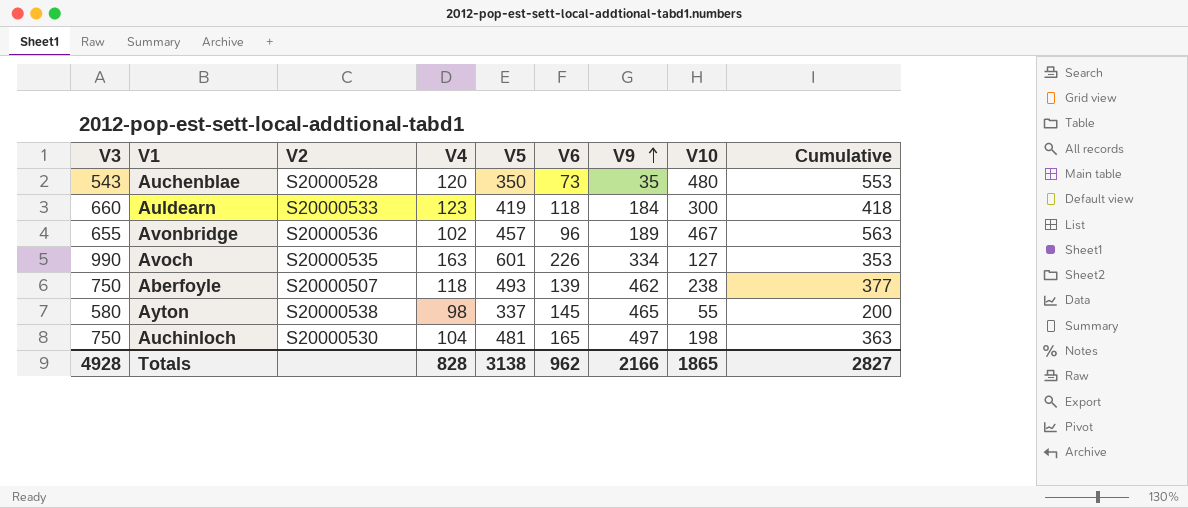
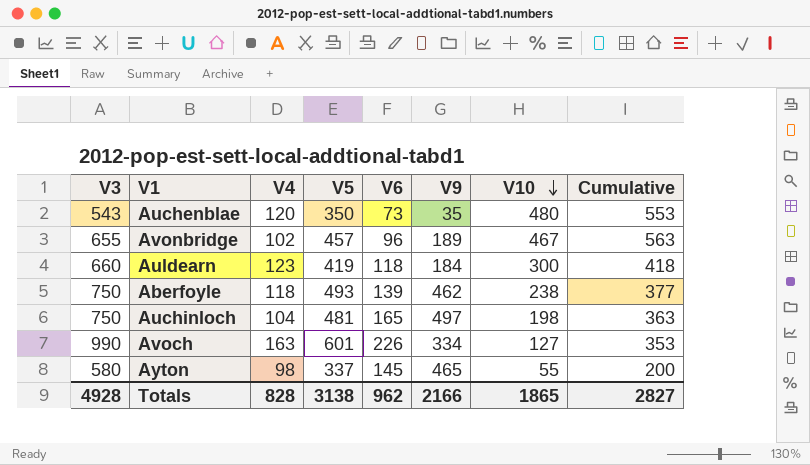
row order: V9 ascending -> V10 descending
column V2 | position: 3 -> none

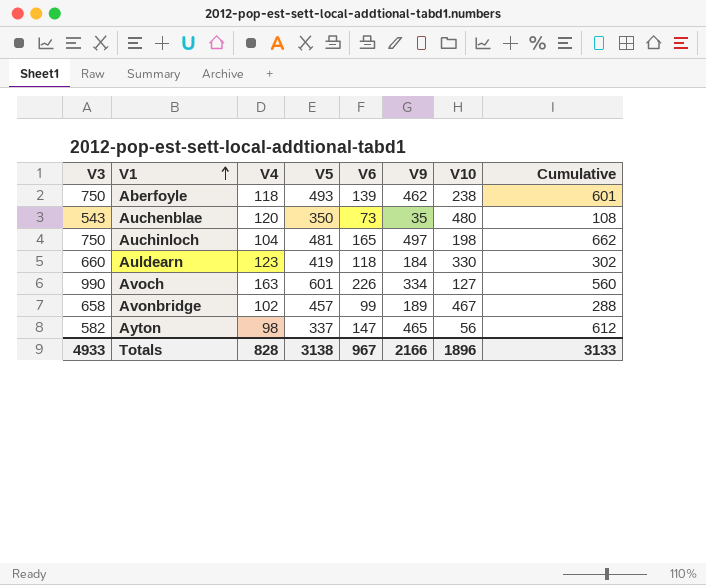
row order: V10 descending -> V1 ascending
column Cumulative | formula: [V6] + [V10] -> [V6] + [V9]
Auldearn | V10: 300 -> 330
Avonbridge | V3: 655 -> 658
Avonbridge | V6: 96 -> 99
Ayton | V3: 580 -> 582
Ayton | V6: 145 -> 147
Ayton | V10: 55 -> 56
Totals | V3: 4928 -> 4933
Totals | V6: 962 -> 967
Totals | V10: 1865 -> 1896
Totals | Cumulative: 2827 -> 3133

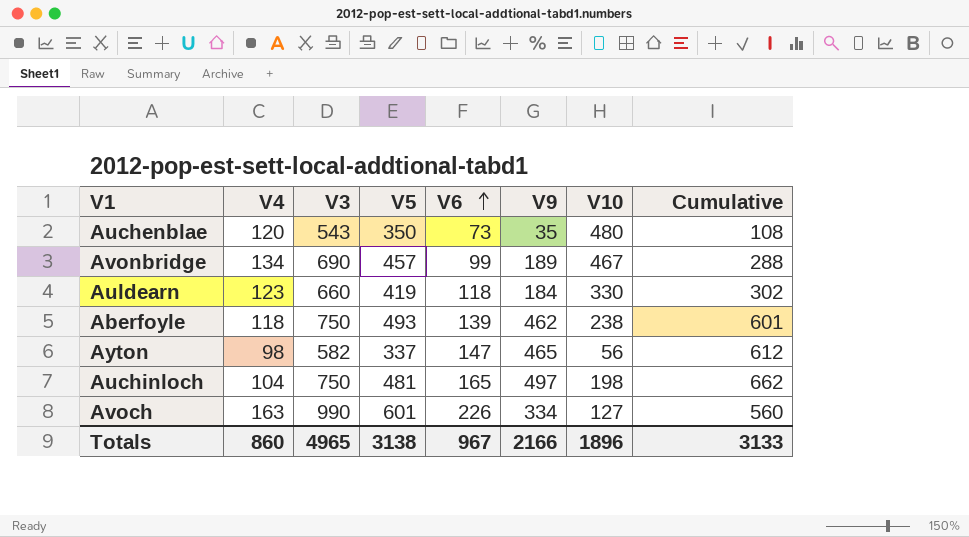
row order: V1 ascending -> V6 ascending
column V3 | position: 1 -> 3
Avonbridge | V4: 102 -> 134
Avonbridge | V3: 658 -> 690
Totals | V4: 828 -> 860
Totals | V3: 4933 -> 4965

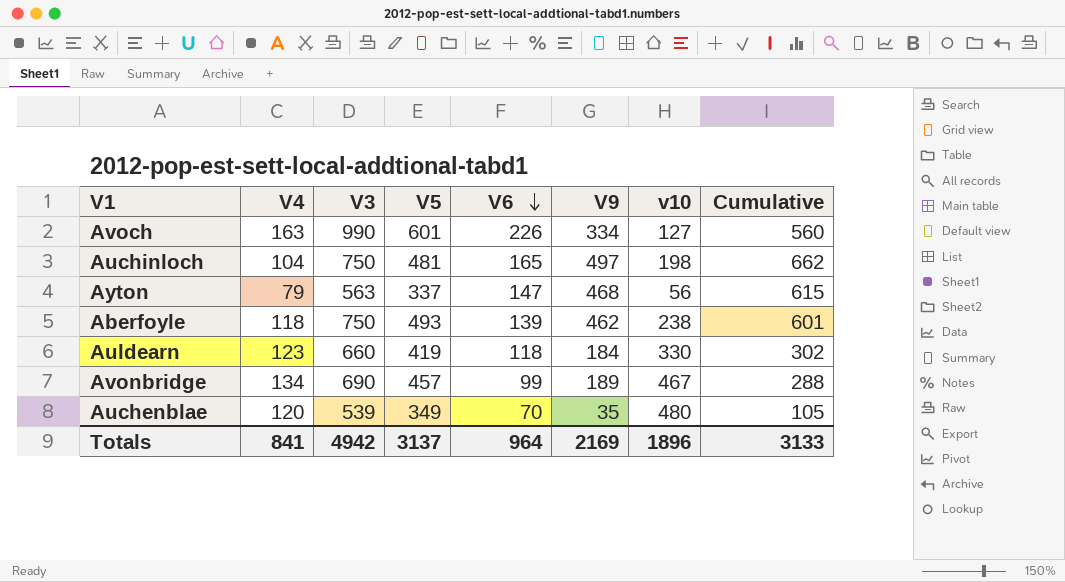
row order: V6 ascending -> V6 descending
column name: V10 -> v10
Ayton | V4: 98 -> 79
Ayton | V3: 582 -> 563
Ayton | V9: 465 -> 468
Ayton | Cumulative: 612 -> 615
Auchenblae | V3: 543 -> 539
Auchenblae | V5: 350 -> 349
Auchenblae | V6: 73 -> 70
Auchenblae | Cumulative: 108 -> 105
Totals | V4: 860 -> 841
Totals | V3: 4965 -> 4942
Totals | V5: 3138 -> 3137
Totals | V6: 967 -> 964
Totals | V9: 2166 -> 2169

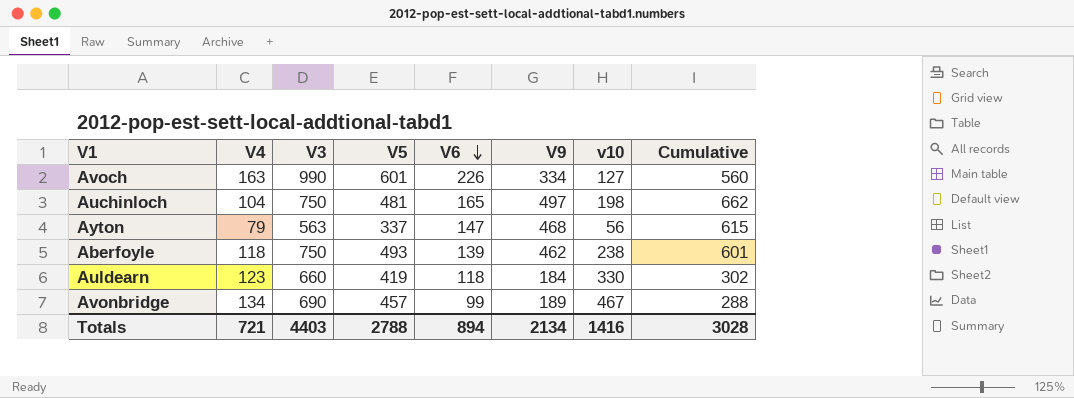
row Auchenblae: 120 | 539 | 349 | 70 | 35 | 480 | 105 -> none
Totals | V4: 841 -> 721
Totals | V3: 4942 -> 4403
Totals | V5: 3137 -> 2788
Totals | V6: 964 -> 894
Totals | V9: 2169 -> 2134
Totals | v10: 1896 -> 1416
Totals | Cumulative: 3133 -> 3028

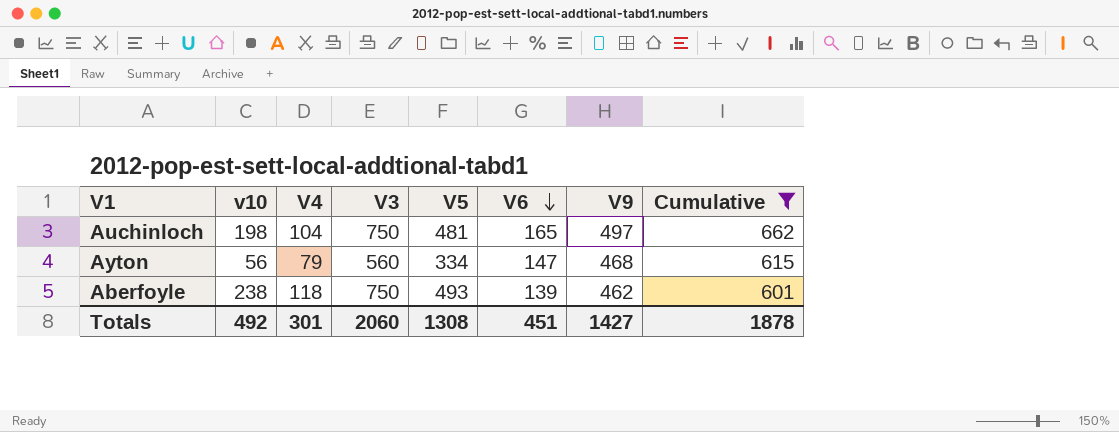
filter: none -> Cumulative >= 601
column v10 | position: 7 -> 2
Ayton | V3: 563 -> 560
Ayton | V5: 337 -> 334
Totals | v10: 1416 -> 492
Totals | V4: 721 -> 301
Totals | V3: 4403 -> 2060
Totals | V5: 2788 -> 1308
Totals | V6: 894 -> 451
Totals | V9: 2134 -> 1427
Totals | Cumulative: 3028 -> 1878

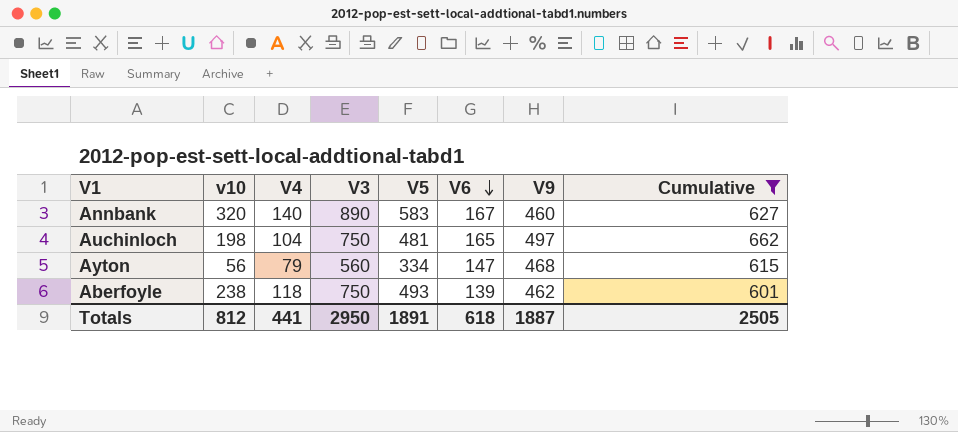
row Annbank: none -> 320 | 140 | 890 | 583 | 167 | 460 | 627
Totals | v10: 492 -> 812
Totals | V4: 301 -> 441
Totals | V3: 2060 -> 2950
Totals | V5: 1308 -> 1891
Totals | V6: 451 -> 618
Totals | V9: 1427 -> 1887
Totals | Cumulative: 1878 -> 2505

